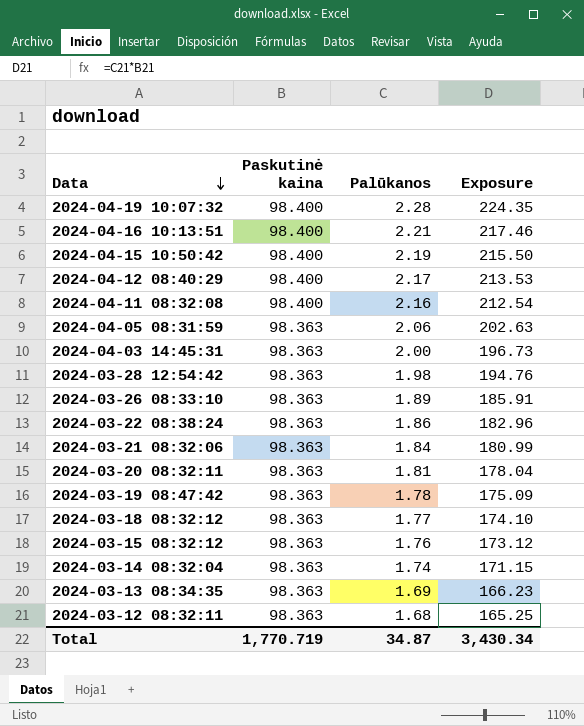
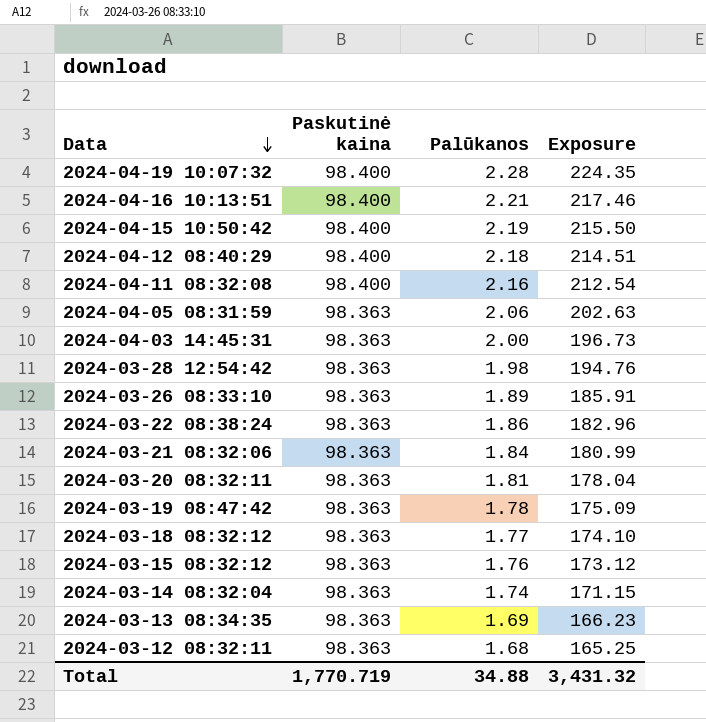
2024-04-12 08:40:29 | Palūkanos: 2.17 -> 2.18
2024-04-12 08:40:29 | Exposure: 213.53 -> 214.51
Total | Palūkanos: 34.87 -> 34.88
Total | Exposure: 3,430.34 -> 3,431.32

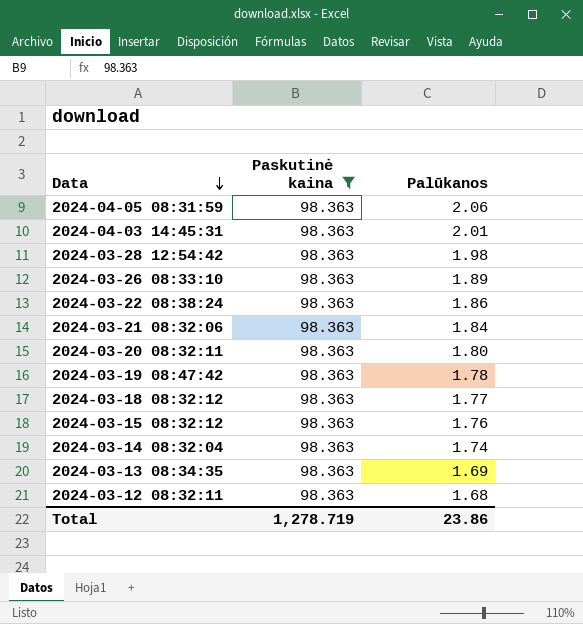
filter: none -> Paskutinė kaina = 98.363
column Exposure | formula: [Paskutinė kaina] * [Palūkanos] -> none
2024-04-03 14:45:31 | Palūkanos: 2.00 -> 2.01
2024-03-20 08:32:11 | Palūkanos: 1.81 -> 1.80
Total | Paskutinė kaina: 1,770.719 -> 1,278.719
Total | Palūkanos: 34.88 -> 23.86

